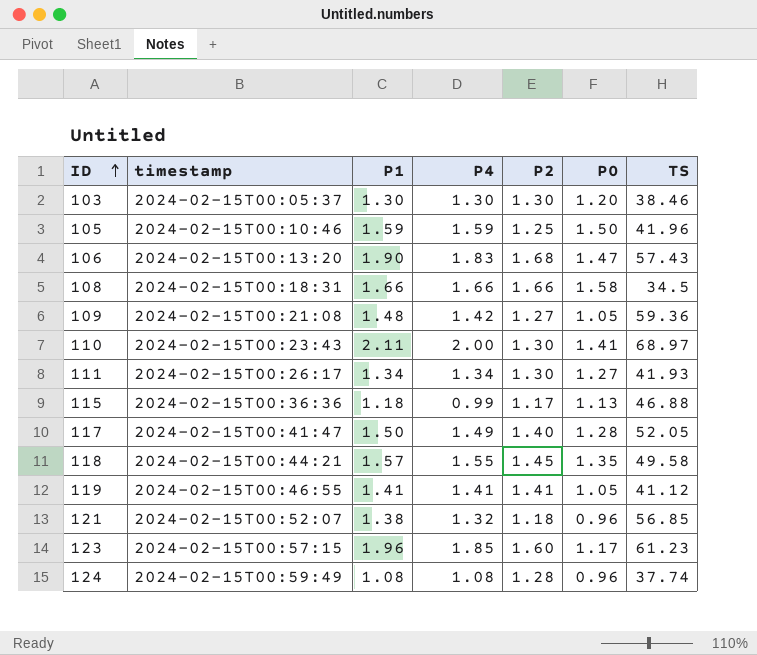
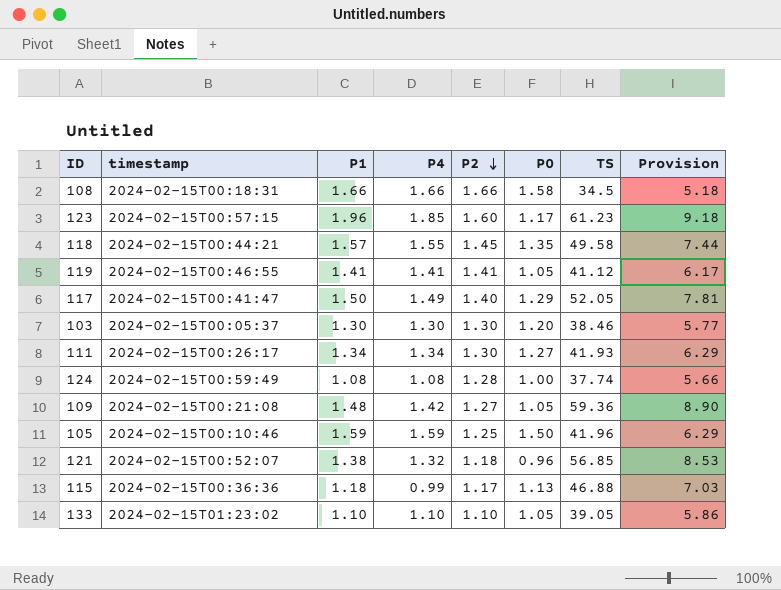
row order: ID ascending -> P2 descending
column Provision | formula: none -> [TS] * 0.15
row 106: 2024-02-15T00:13:20 | 1.90 | 1.83 | 1.68 | 1.47 | 57.43 -> none
row 110: 2024-02-15T00:23:43 | 2.11 | 2.00 | 1.30 | 1.41 | 68.97 -> none
117 | P0: 1.28 -> 1.29
124 | P0: 0.96 -> 1.00
row 133: none -> 2024-02-15T01:23:02 | 1.10 | 1.10 | 1.10 | 1.05 | 39.05 | 5.86

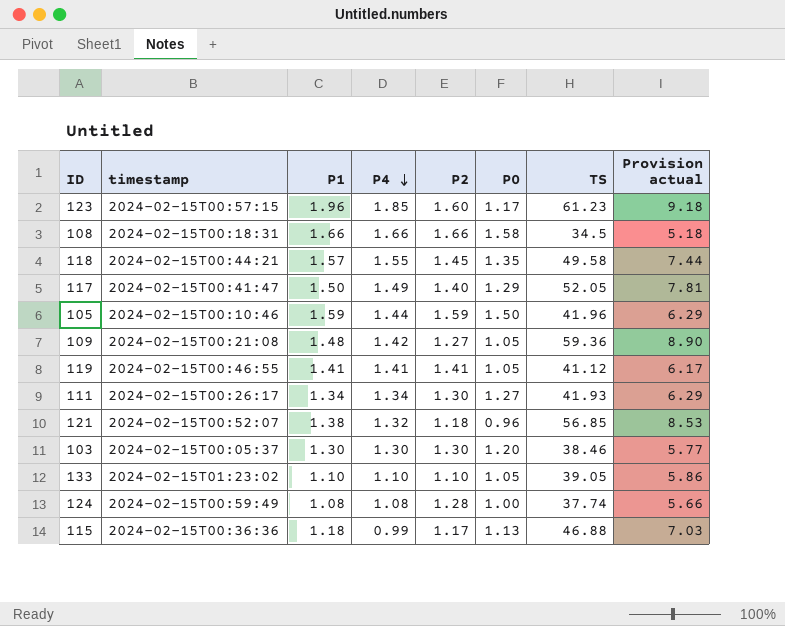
row order: P2 descending -> P4 descending
column name: Provision -> Provision actual
105 | P4: 1.59 -> 1.44
105 | P2: 1.25 -> 1.59

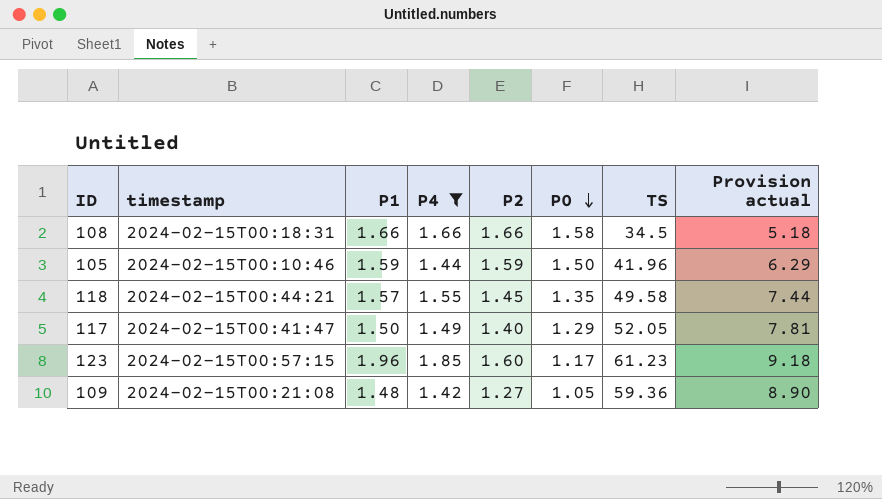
filter: none -> P4 >= 1.42
row order: P4 descending -> P0 descending

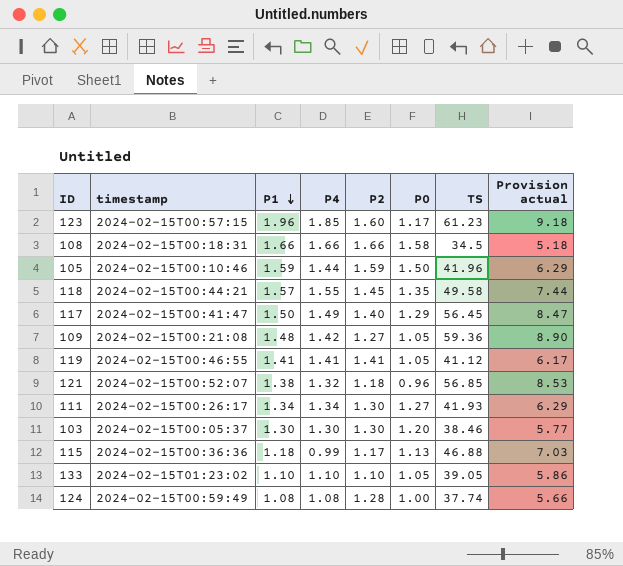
filter: P4 >= 1.42 -> none
row order: P0 descending -> P1 descending
117 | TS: 52.05 -> 56.45
117 | Provision actual: 7.81 -> 8.47

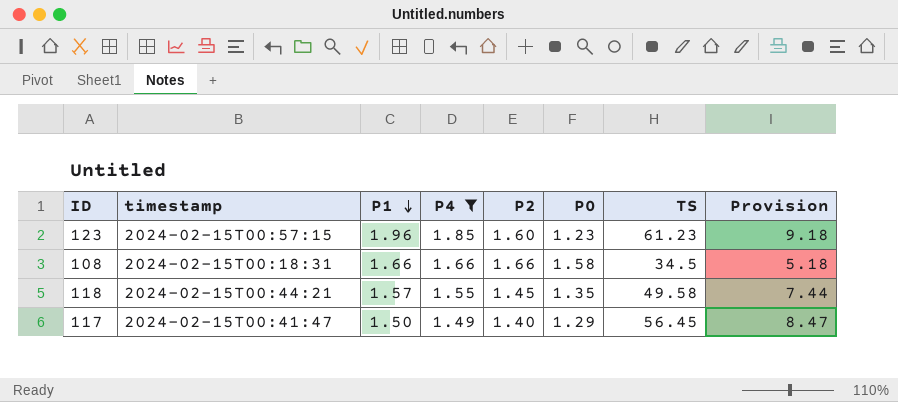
filter: none -> P4 >= 1.49
column name: Provision actual -> Provision
123 | P0: 1.17 -> 1.23

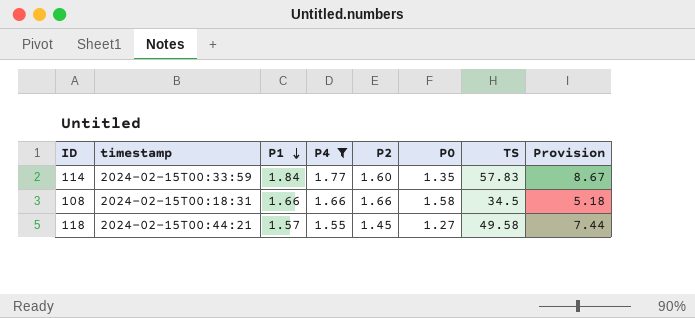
row 123: 2024-02-15T00:57:15 | 1.96 | 1.85 | 1.60 | 1.23 | 61.23 | 9.18 -> none
row 117: 2024-02-15T00:41:47 | 1.50 | 1.49 | 1.40 | 1.29 | 56.45 | 8.47 -> none
row 114: none -> 2024-02-15T00:33:59 | 1.84 | 1.77 | 1.60 | 1.35 | 57.83 | 8.67
118 | P0: 1.35 -> 1.27

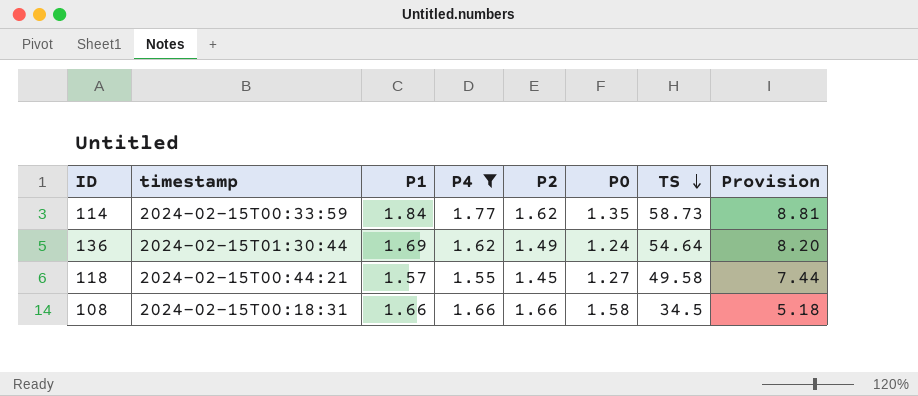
row order: P1 descending -> TS descending
114 | P2: 1.60 -> 1.62
114 | TS: 57.83 -> 58.73
114 | Provision: 8.67 -> 8.81
row 136: none -> 2024-02-15T01:30:44 | 1.69 | 1.62 | 1.49 | 1.24 | 54.64 | 8.20

